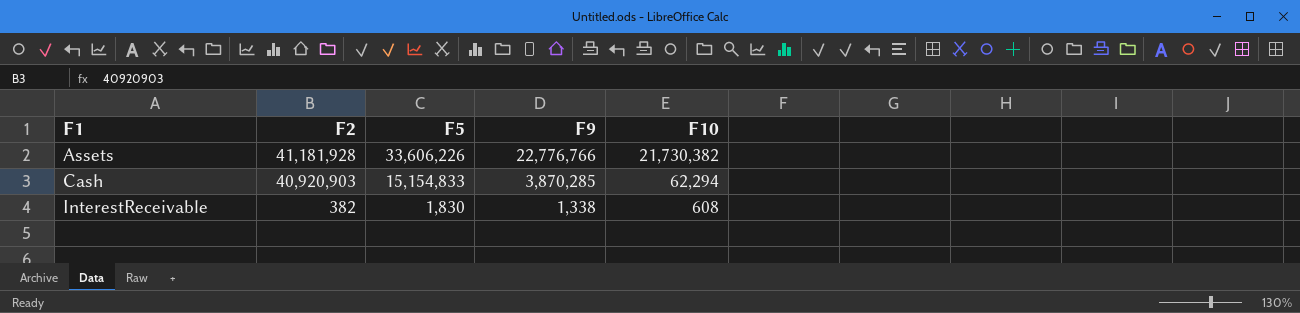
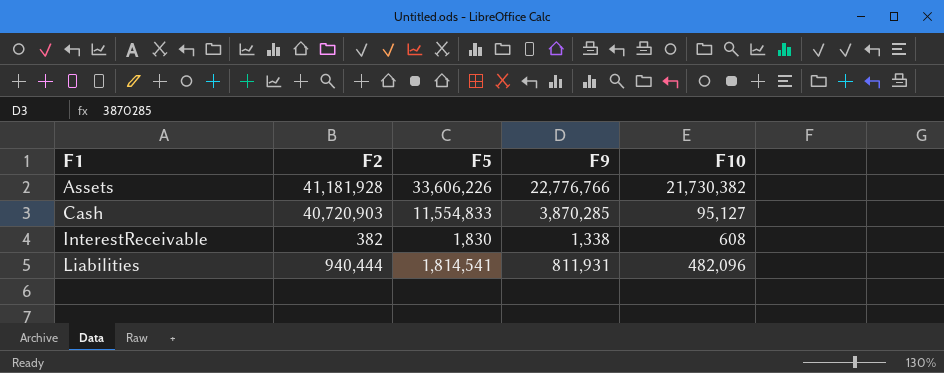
Cash | F2: 40,920,903 -> 40,720,903
Cash | F5: 15,154,833 -> 11,554,833
Cash | F10: 62,294 -> 95,127
row Liabilities: none -> 940,444 | 1,814,541 | 811,931 | 482,096

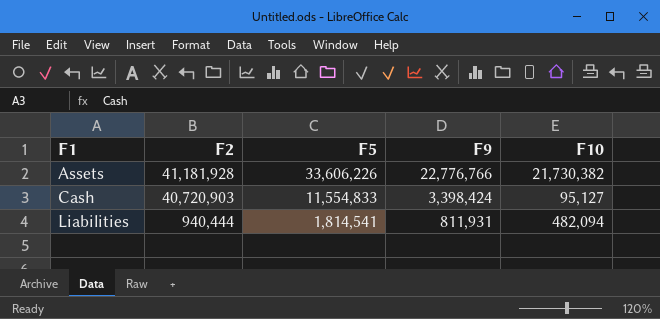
row InterestReceivable: 382 | 1,830 | 1,338 | 608 -> none
Cash | F9: 3,870,285 -> 3,398,424
Liabilities | F10: 482,096 -> 482,094

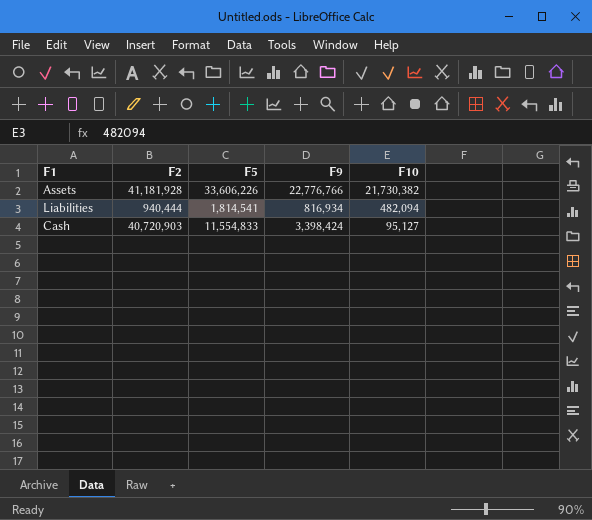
row order: F1 ascending -> F10 descending
Liabilities | F9: 811,931 -> 816,934

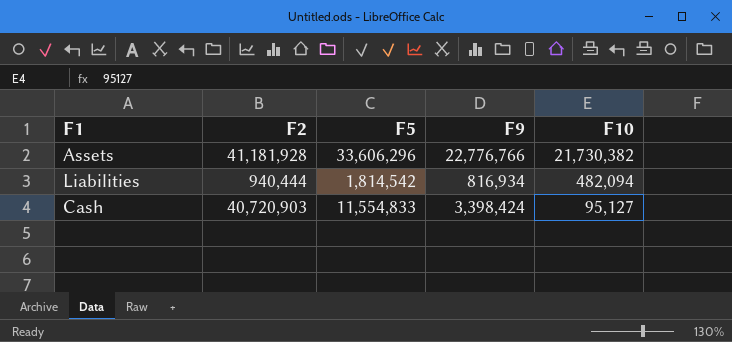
Assets | F5: 33,606,226 -> 33,606,296
Liabilities | F5: 1,814,541 -> 1,814,542

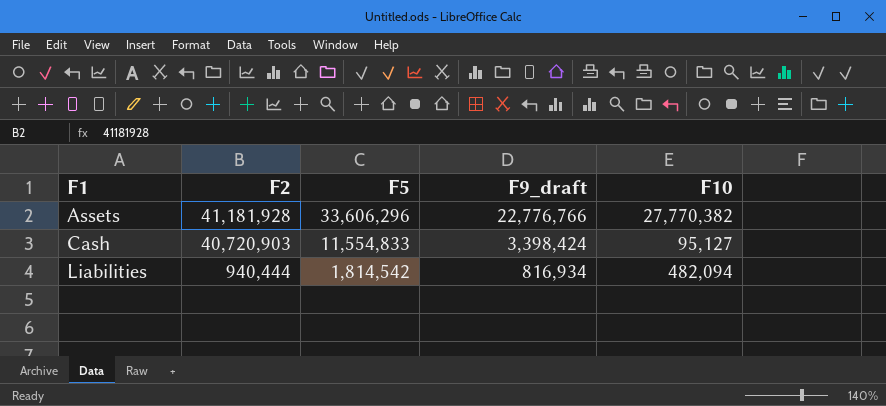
row order: F10 descending -> F1 ascending
column name: F9 -> F9_draft
Assets | F10: 21,730,382 -> 27,770,382

